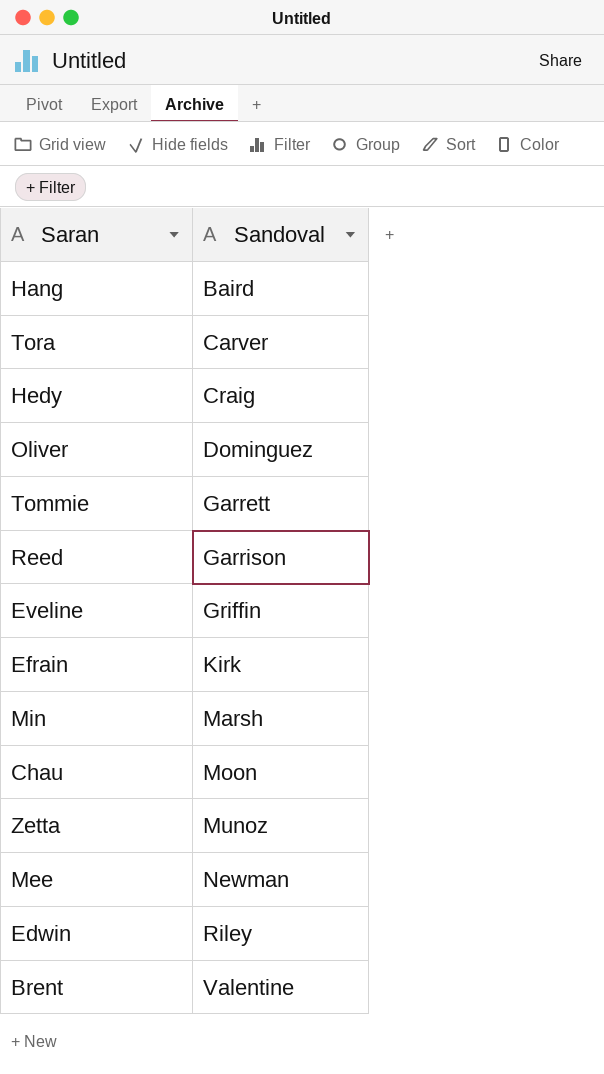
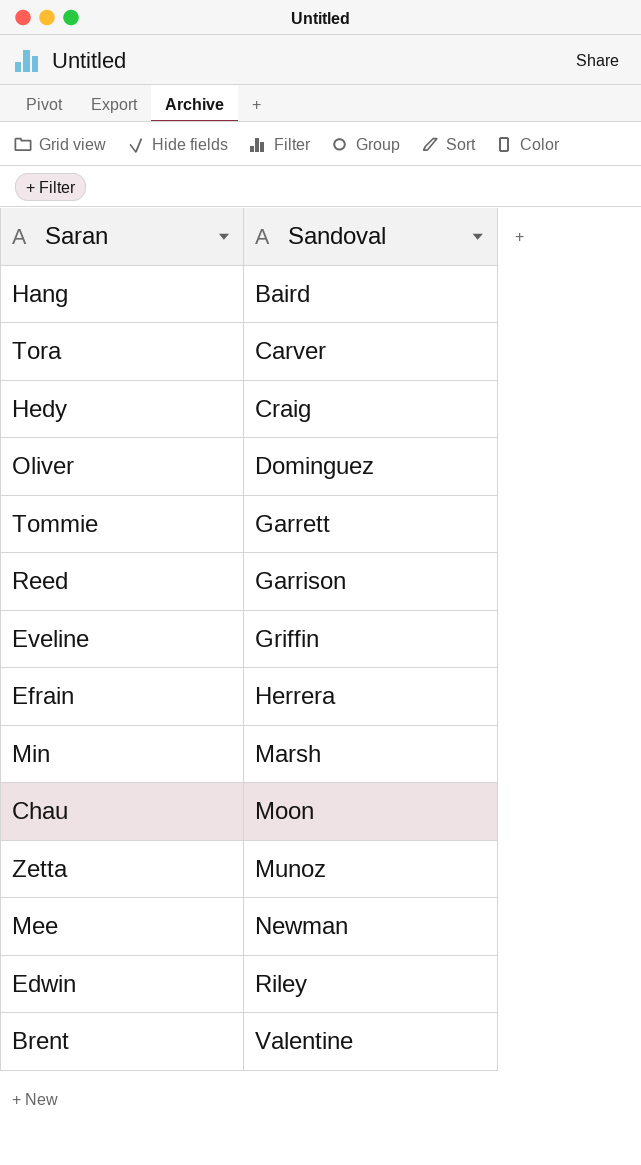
Efrain | Sandoval: Kirk -> Herrera

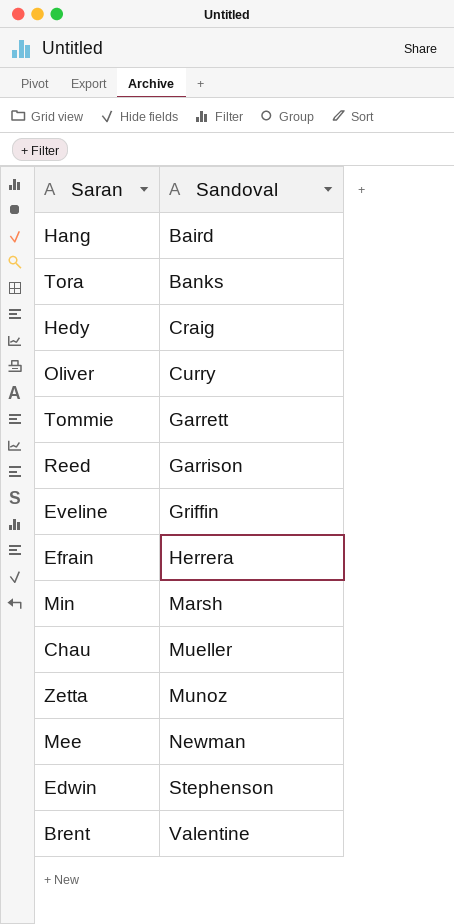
Tora | Sandoval: Carver -> Banks
Oliver | Sandoval: Dominguez -> Curry
Chau | Sandoval: Moon -> Mueller
Edwin | Sandoval: Riley -> Stephenson

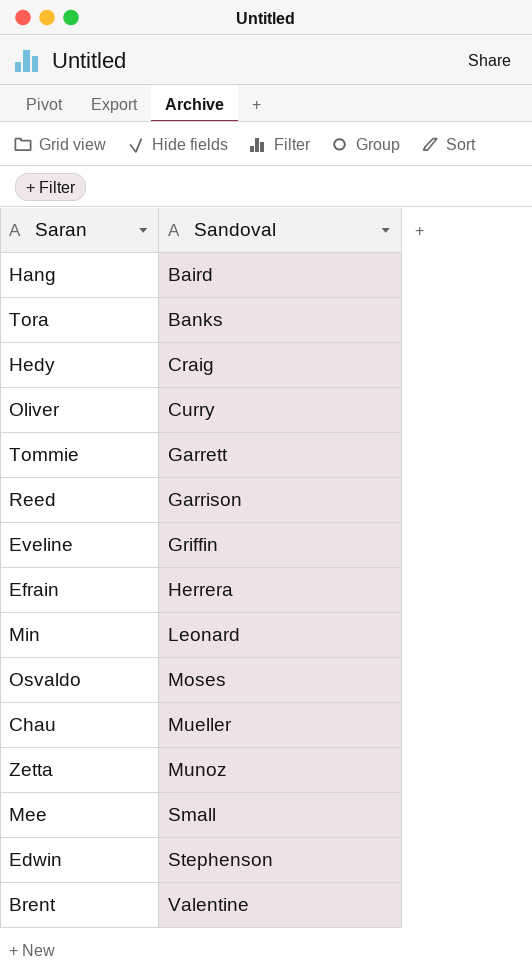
Min | Sandoval: Marsh -> Leonard
row Osvaldo: none -> Moses
Mee | Sandoval: Newman -> Small

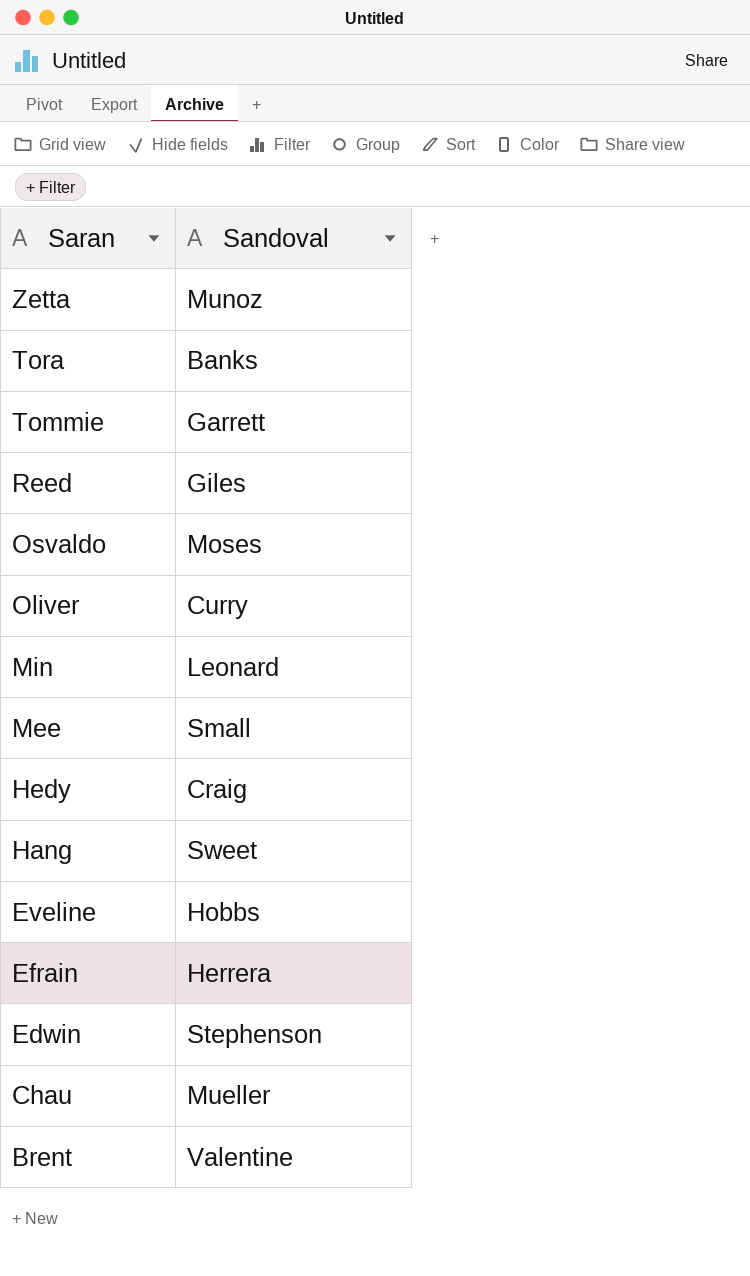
row order: Sandoval ascending -> Saran descending
Reed | Sandoval: Garrison -> Giles
Hang | Sandoval: Baird -> Sweet
Eveline | Sandoval: Griffin -> Hobbs

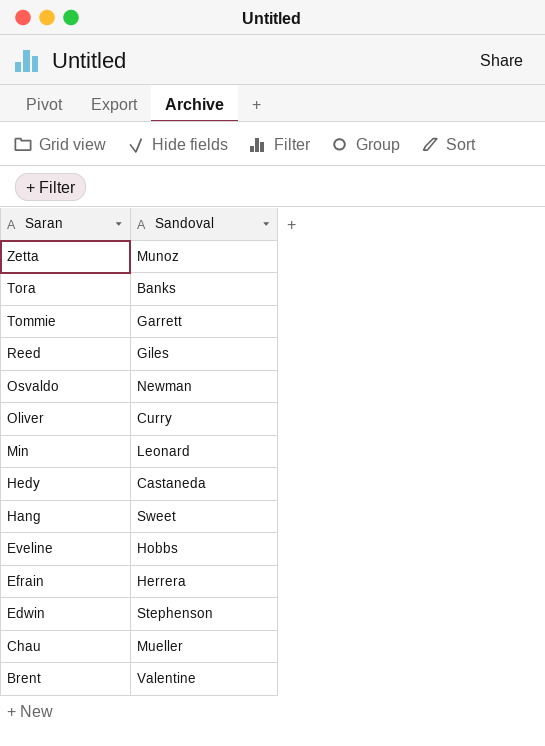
row Mee: Small -> none
Osvaldo | Sandoval: Moses -> Newman
Hedy | Sandoval: Craig -> Castaneda

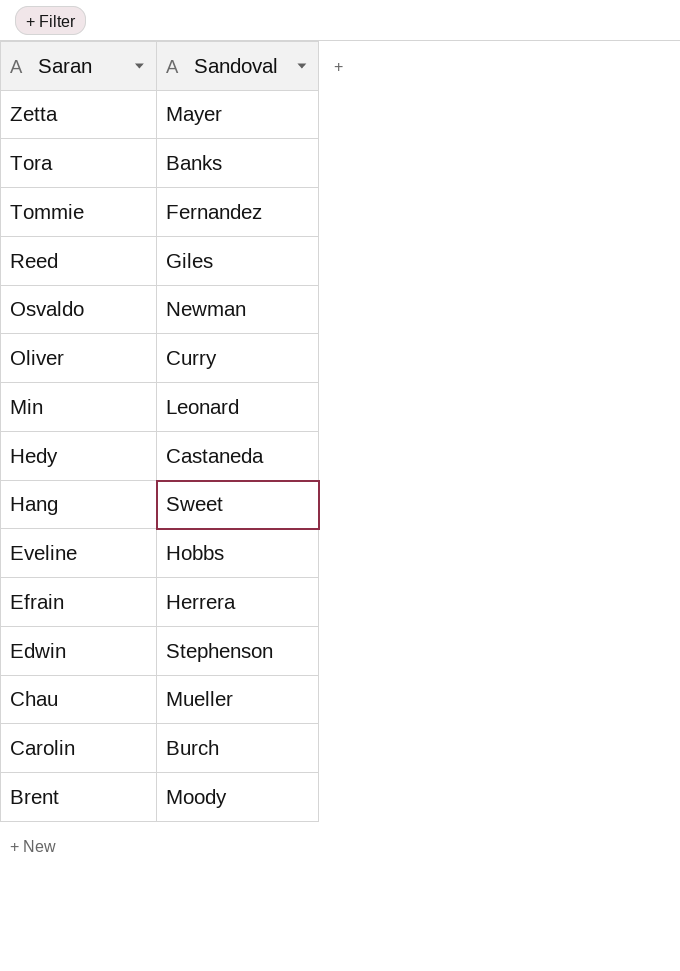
Zetta | Sandoval: Munoz -> Mayer
Tommie | Sandoval: Garrett -> Fernandez
row Carolin: none -> Burch
Brent | Sandoval: Valentine -> Moody

